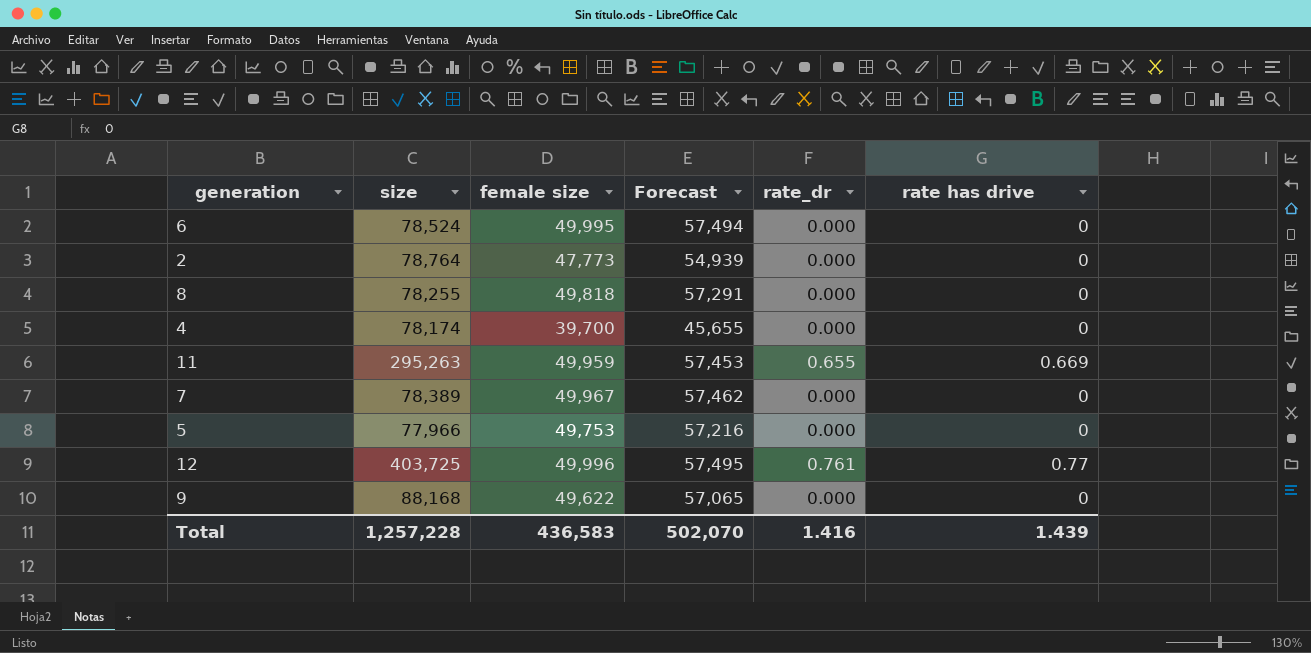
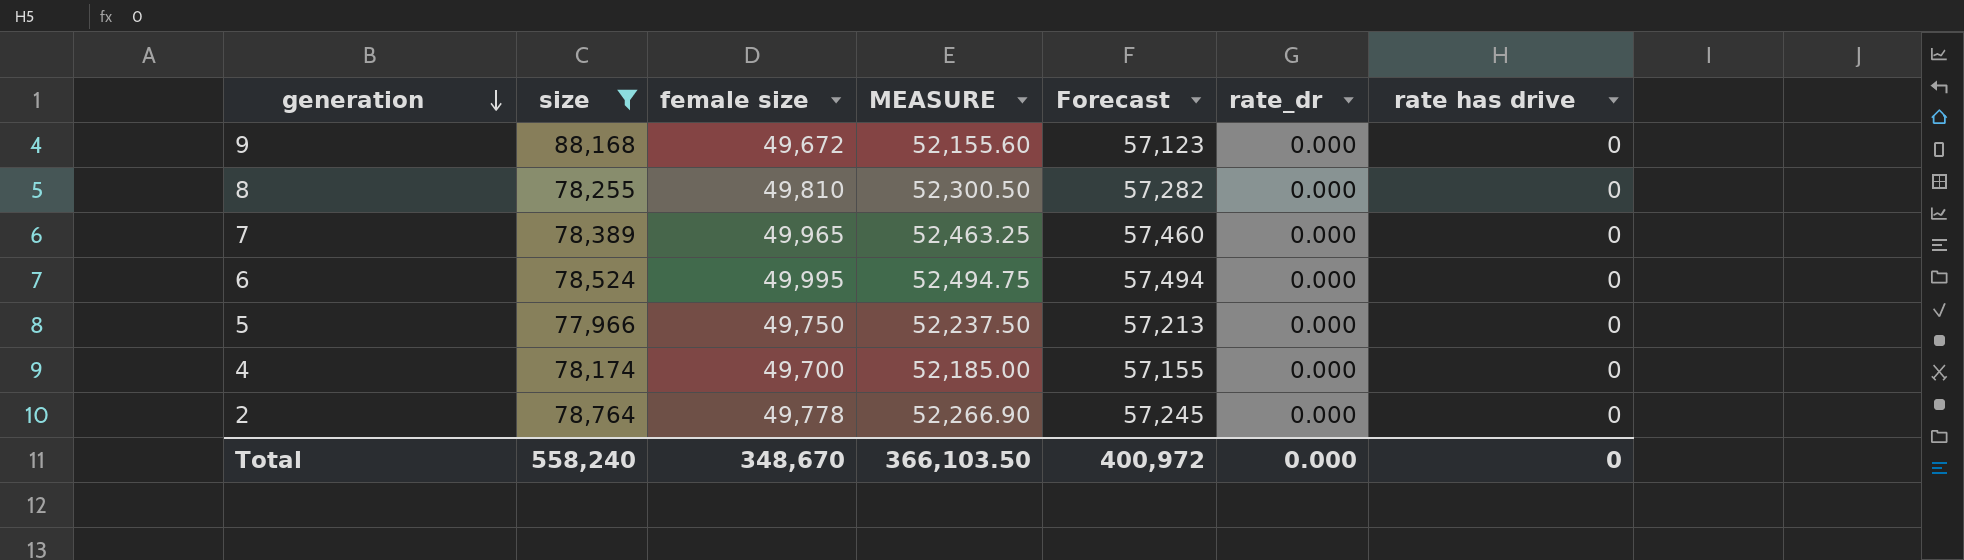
filter: none -> size <= 88,168
row order: none -> generation descending
column MEASURE | formula: none -> [female size] * 1.05
9 | female size: 49,622 -> 49,672
9 | Forecast: 57,065 -> 57,123
8 | female size: 49,818 -> 49,810
8 | Forecast: 57,291 -> 57,282
7 | female size: 49,967 -> 49,965
7 | Forecast: 57,462 -> 57,460
5 | female size: 49,753 -> 49,750
5 | Forecast: 57,216 -> 57,213
4 | female size: 39,700 -> 49,700
4 | Forecast: 45,655 -> 57,155
2 | female size: 47,773 -> 49,778
2 | Forecast: 54,939 -> 57,245
Total | size: 1,257,228 -> 558,240
Total | female size: 436,583 -> 348,670
Total | Forecast: 502,070 -> 400,972
Total | rate_dr: 1.416 -> 0.000
Total | rate has drive: 1.439 -> 0

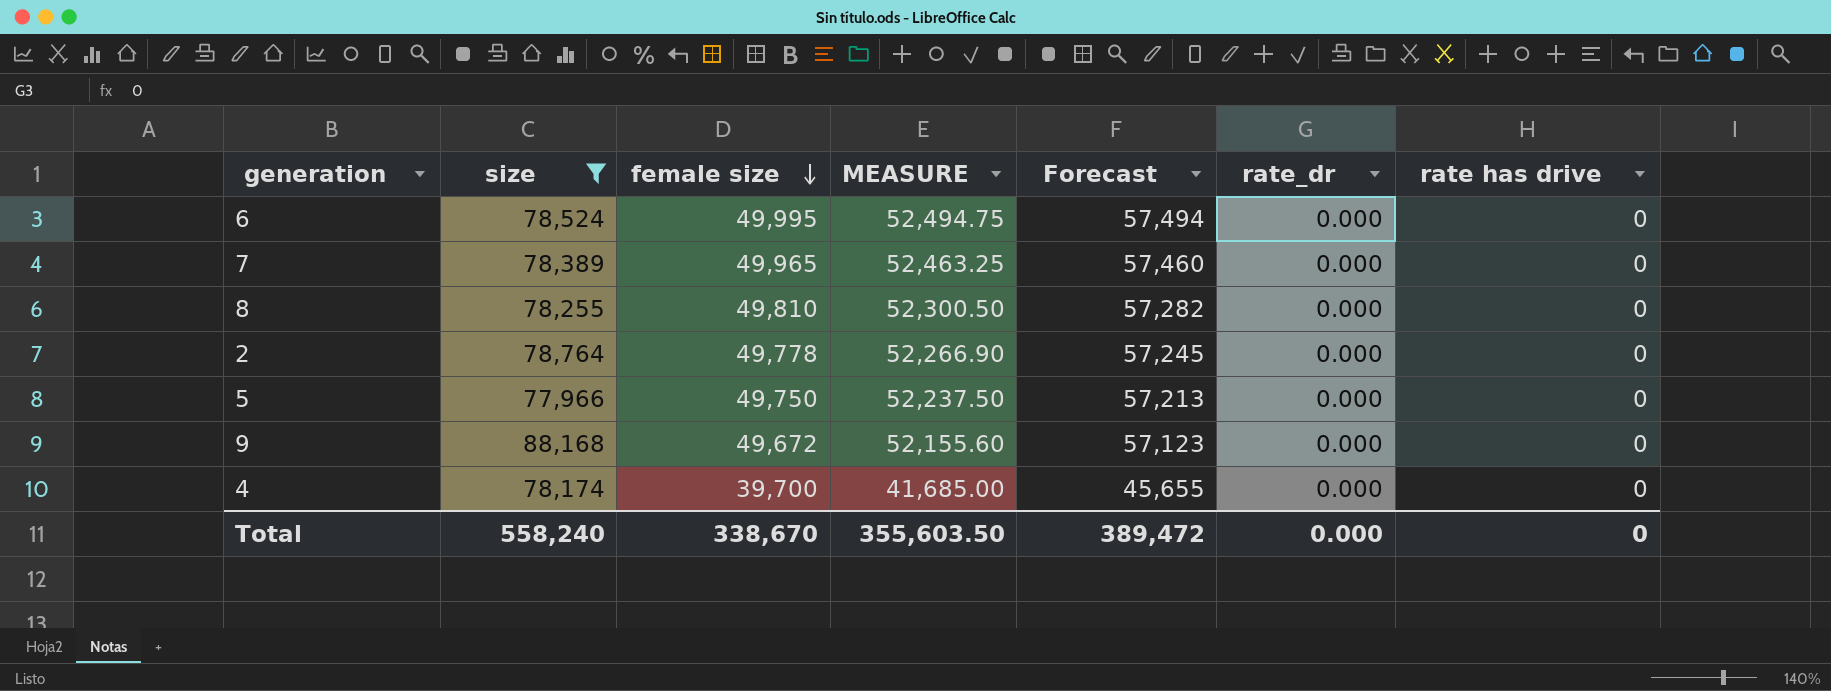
row order: generation descending -> female size descending
4 | female size: 49,700 -> 39,700
4 | MEASURE: 52,185.00 -> 41,685.00
4 | Forecast: 57,155 -> 45,655
Total | female size: 348,670 -> 338,670
Total | MEASURE: 366,103.50 -> 355,603.50
Total | Forecast: 400,972 -> 389,472

